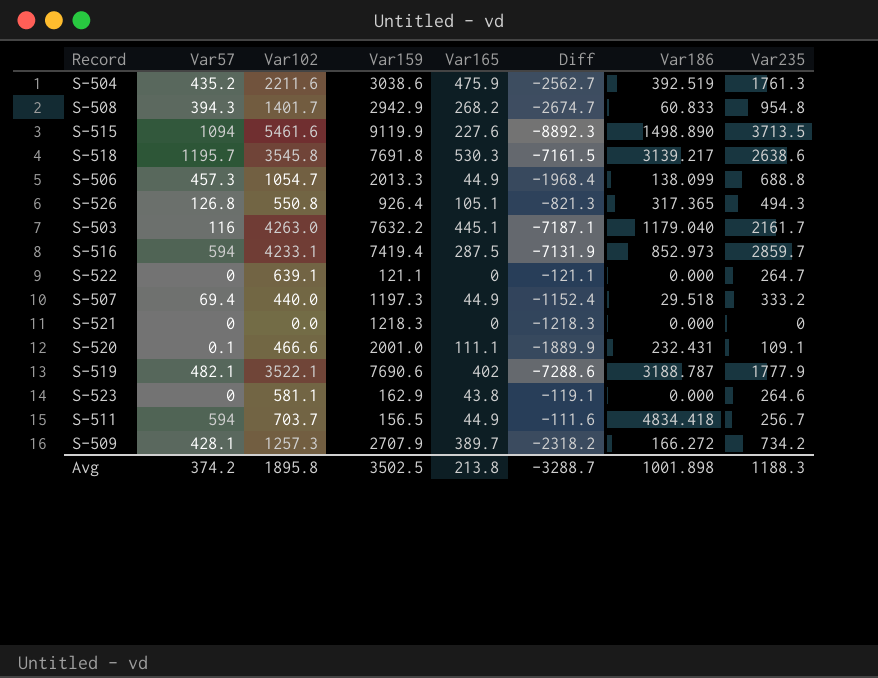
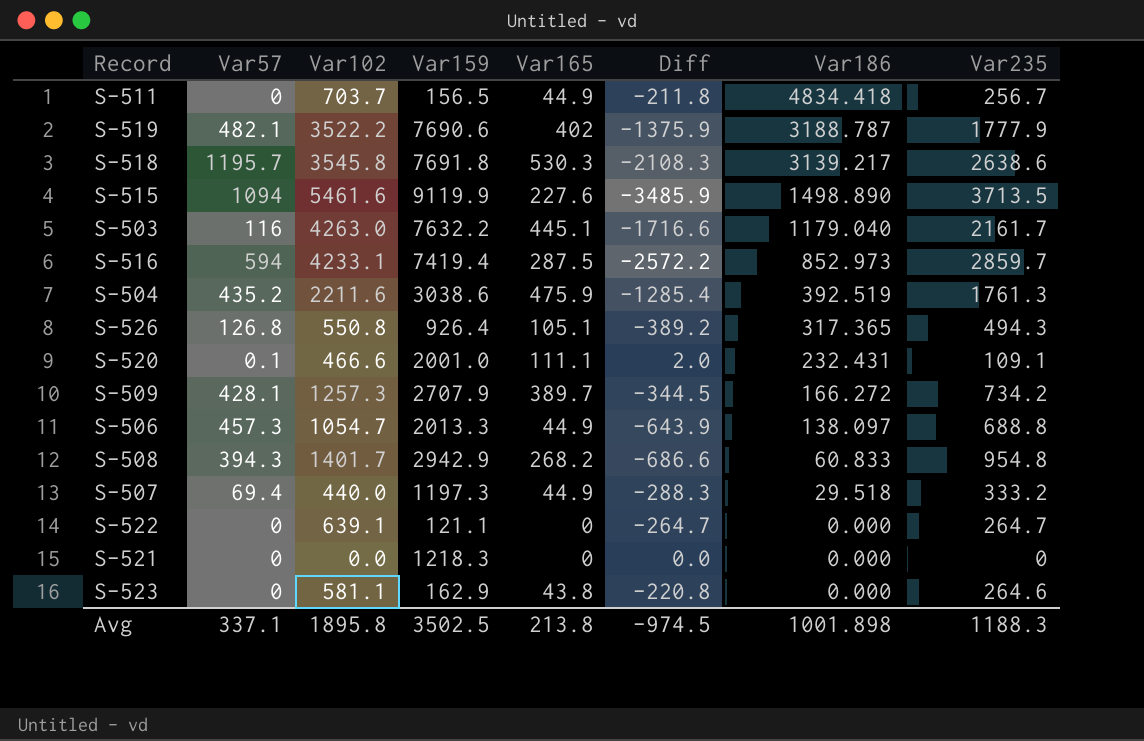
row order: none -> Var186 descending
column Diff | formula: [Var165] - [Var159] -> [Var165] - [Var235]
S-511 | Var57: 594 -> 0
S-519 | Var102: 3522.1 -> 3522.2
S-506 | Var186: 138.099 -> 138.097
Avg | Var57: 374.2 -> 337.1
Avg | Diff: -3288.7 -> -974.5

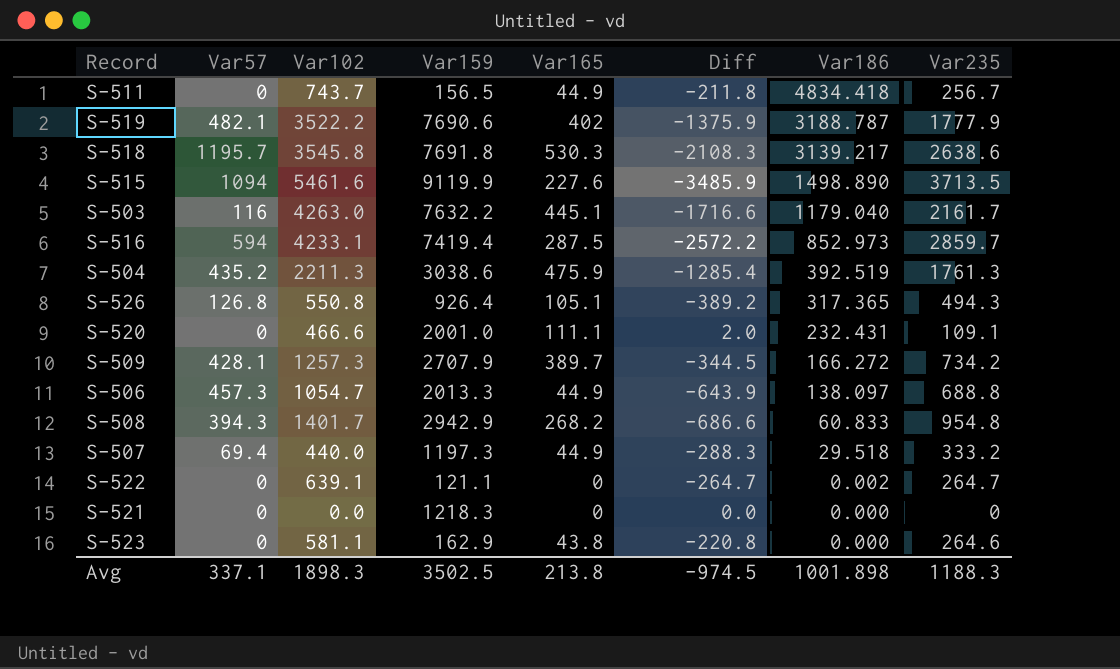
S-511 | Var102: 703.7 -> 743.7
S-504 | Var102: 2211.6 -> 2211.3
S-520 | Var57: 0.1 -> 0
S-522 | Var186: 0.000 -> 0.002
Avg | Var102: 1895.8 -> 1898.3

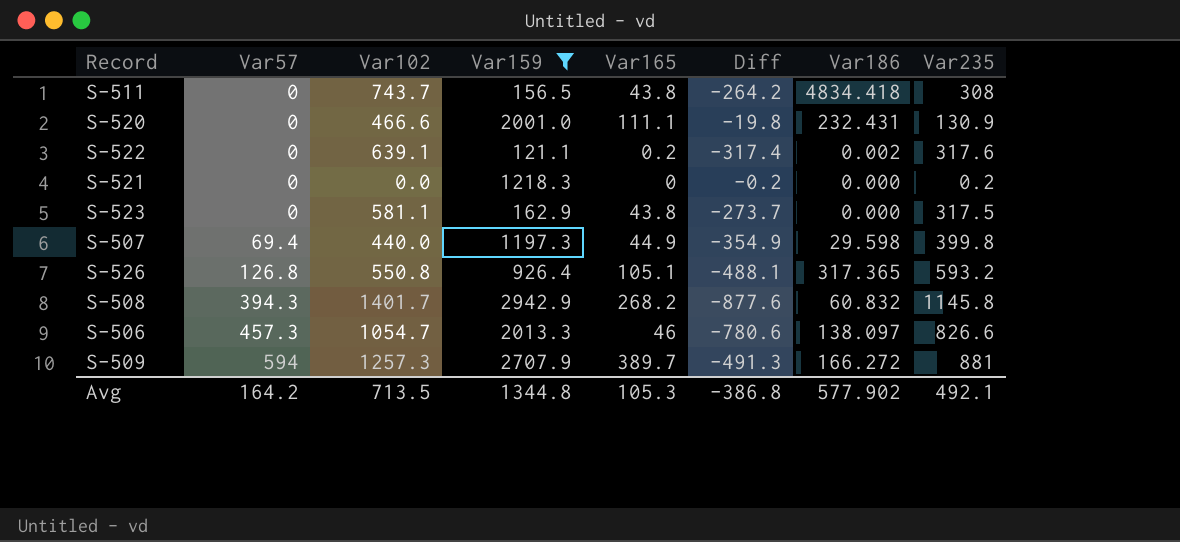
filter: none -> Var159 <= 2942.9
row order: Var186 descending -> Var57 ascending
S-511 | Var165: 44.9 -> 43.8
S-511 | Diff: -211.8 -> -264.2
S-511 | Var235: 256.7 -> 308
S-520 | Diff: 2.0 -> -19.8
S-520 | Var235: 109.1 -> 130.9
S-522 | Var165: 0 -> 0.2
S-522 | Diff: -264.7 -> -317.4
S-522 | Var235: 264.7 -> 317.6
S-521 | Diff: 0.0 -> -0.2
S-521 | Var235: 0 -> 0.2
S-523 | Diff: -220.8 -> -273.7
S-523 | Var235: 264.6 -> 317.5
S-507 | Diff: -288.3 -> -354.9
S-507 | Var186: 29.518 -> 29.598
S-507 | Var235: 333.2 -> 399.8
S-526 | Diff: -389.2 -> -488.1
S-526 | Var235: 494.3 -> 593.2
S-508 | Diff: -686.6 -> -877.6
S-508 | Var186: 60.833 -> 60.832
S-508 | Var235: 954.8 -> 1145.8
S-506 | Var165: 44.9 -> 46
S-506 | Diff: -643.9 -> -780.6
S-506 | Var235: 688.8 -> 826.6
S-509 | Var57: 428.1 -> 594
S-509 | Diff: -344.5 -> -491.3
S-509 | Var235: 734.2 -> 881
Avg | Var57: 337.1 -> 164.2
Avg | Var102: 1898.3 -> 713.5
Avg | Var159: 3502.5 -> 1344.8
Avg | Var165: 213.8 -> 105.3
Avg | Diff: -974.5 -> -386.8
Avg | Var186: 1001.898 -> 577.902
Avg | Var235: 1188.3 -> 492.1

